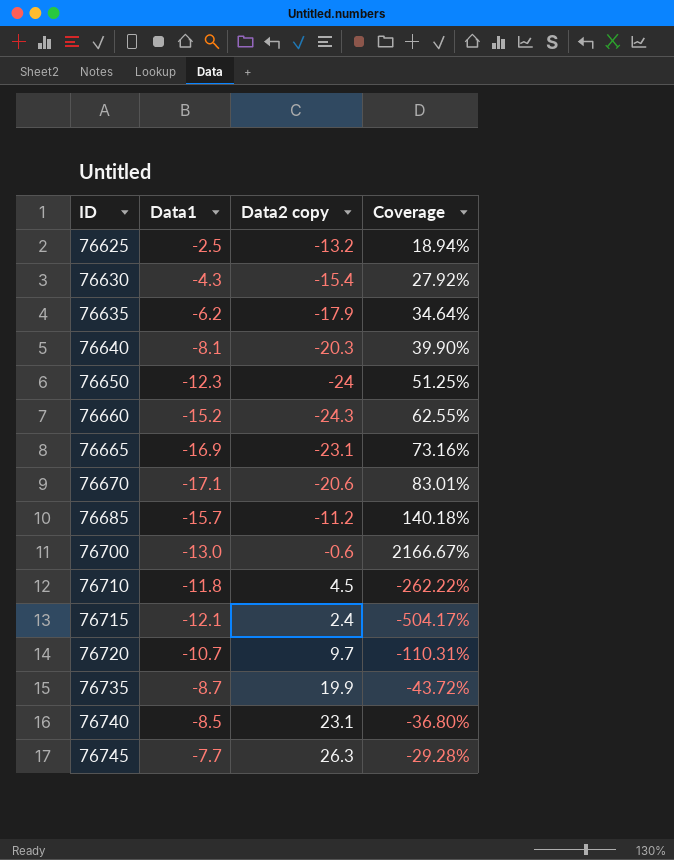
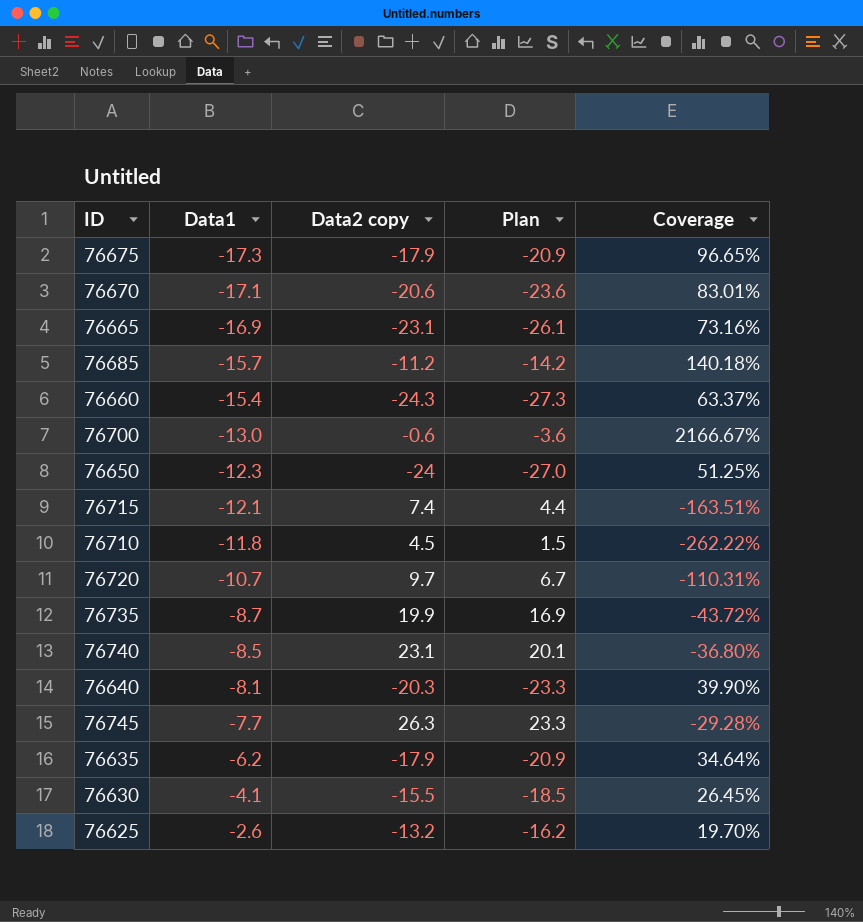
row order: ID ascending -> Data1 ascending
column Plan | formula: none -> [Data2 copy] - 3
row 76675: none -> -17.3 | -17.9 | -20.9 | 96.65%
76660 | Data1: -15.2 -> -15.4
76660 | Coverage: 62.55% -> 63.37%
76715 | Data2 copy: 2.4 -> 7.4
76715 | Coverage: -504.17% -> -163.51%
76630 | Data1: -4.3 -> -4.1
76630 | Data2 copy: -15.4 -> -15.5
76630 | Coverage: 27.92% -> 26.45%
76625 | Data1: -2.5 -> -2.6
76625 | Coverage: 18.94% -> 19.70%

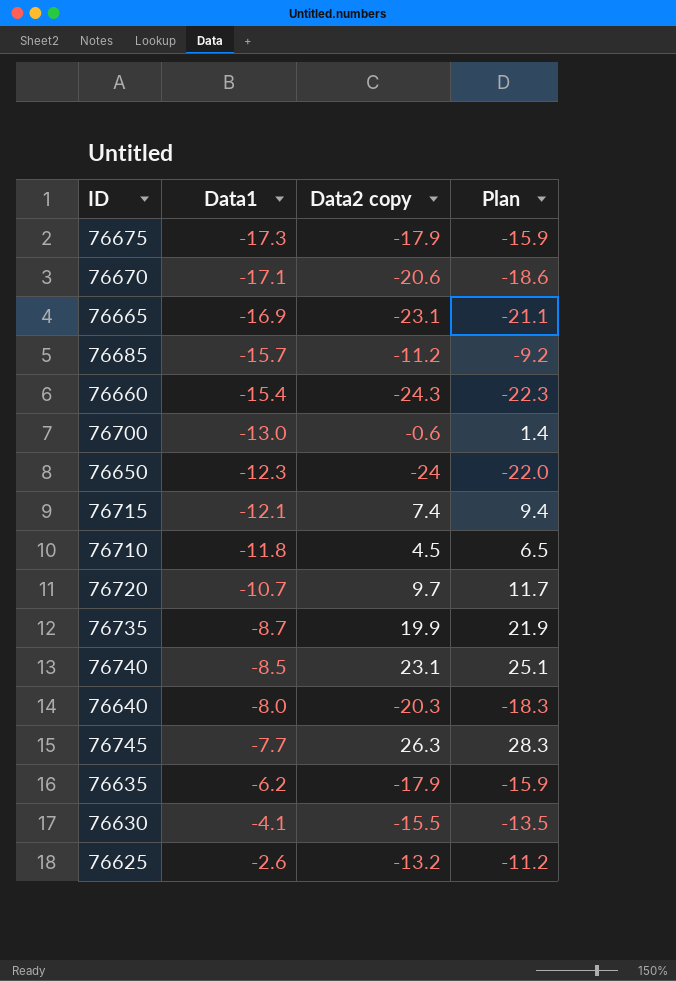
column Coverage | formula: [Data1] / [Data2 copy] -> none
column Plan | formula: [Data2 copy] - 3 -> [Data2 copy] + 2
76640 | Data1: -8.1 -> -8.0

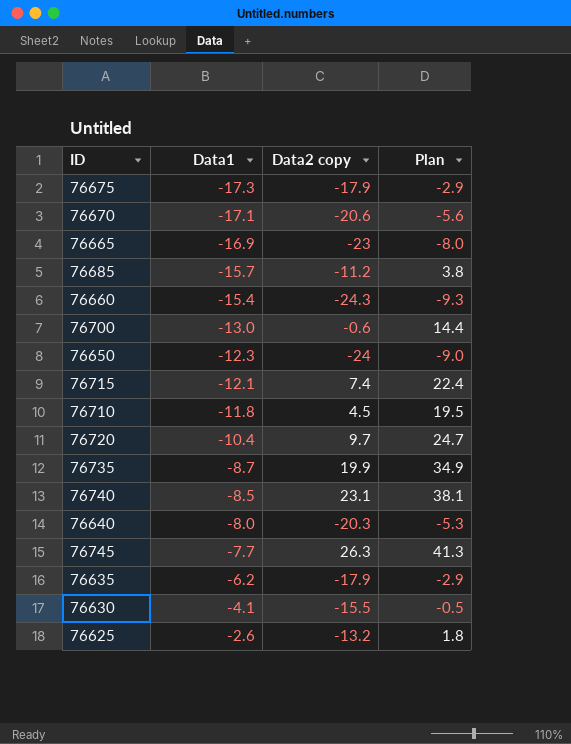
column Plan | formula: [Data2 copy] + 2 -> [Data2 copy] + 15
76665 | Data2 copy: -23.1 -> -23
76720 | Data1: -10.7 -> -10.4

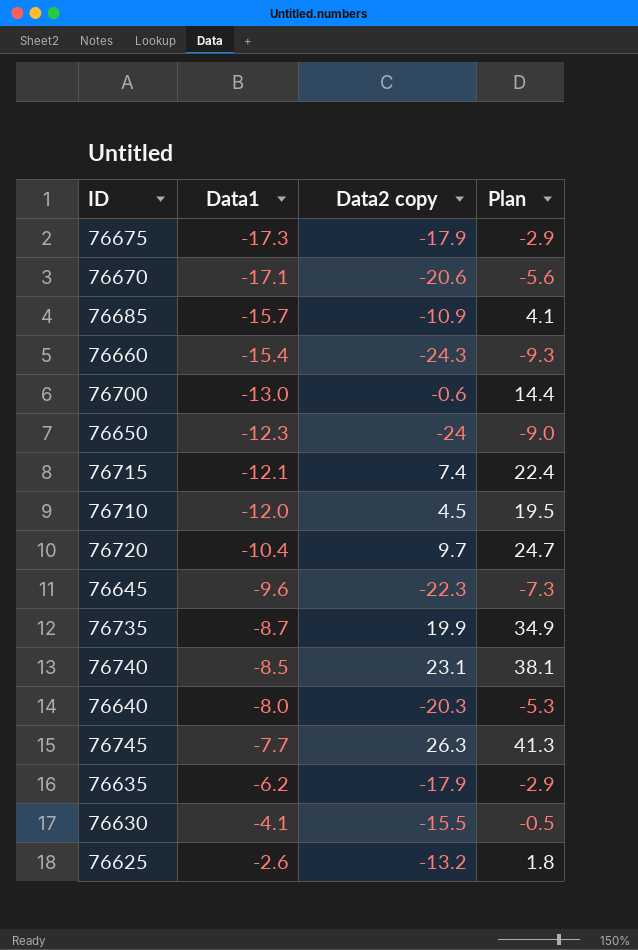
row 76665: -16.9 | -23 | -8.0 -> none
76685 | Data2 copy: -11.2 -> -10.9
76685 | Plan: 3.8 -> 4.1
76710 | Data1: -11.8 -> -12.0
row 76645: none -> -9.6 | -22.3 | -7.3

